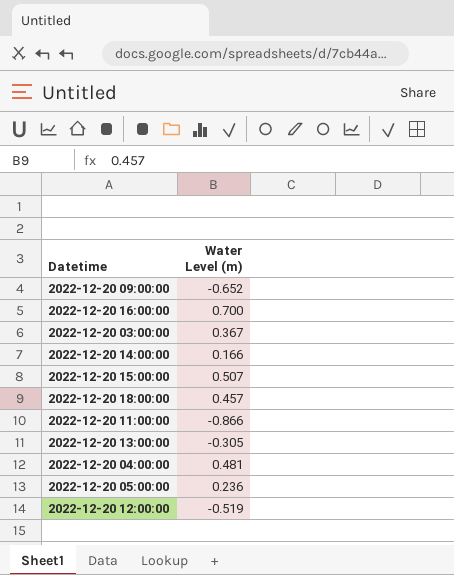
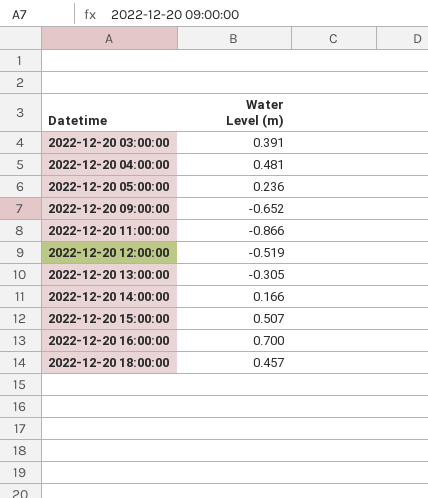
row order: none -> Datetime ascending
2022-12-20 03:00:00 | Water Level (m): 0.367 -> 0.391

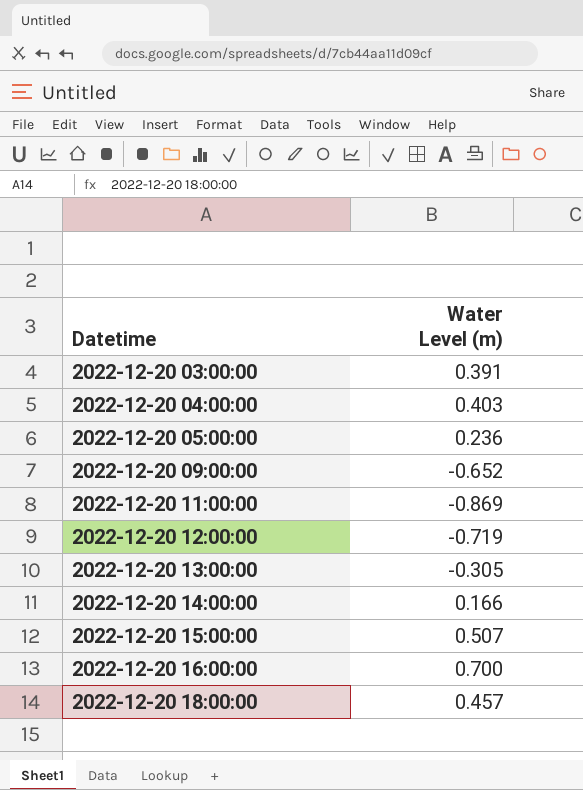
2022-12-20 04:00:00 | Water Level (m): 0.481 -> 0.403
2022-12-20 11:00:00 | Water Level (m): -0.866 -> -0.869
2022-12-20 12:00:00 | Water Level (m): -0.519 -> -0.719

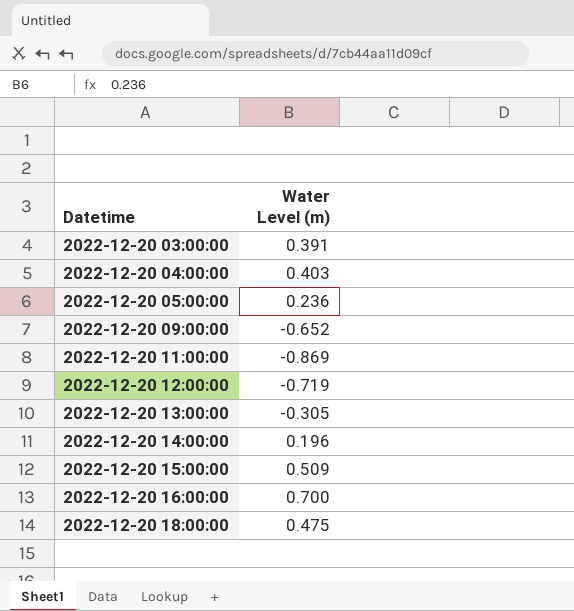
2022-12-20 14:00:00 | Water Level (m): 0.166 -> 0.196
2022-12-20 15:00:00 | Water Level (m): 0.507 -> 0.509
2022-12-20 18:00:00 | Water Level (m): 0.457 -> 0.475

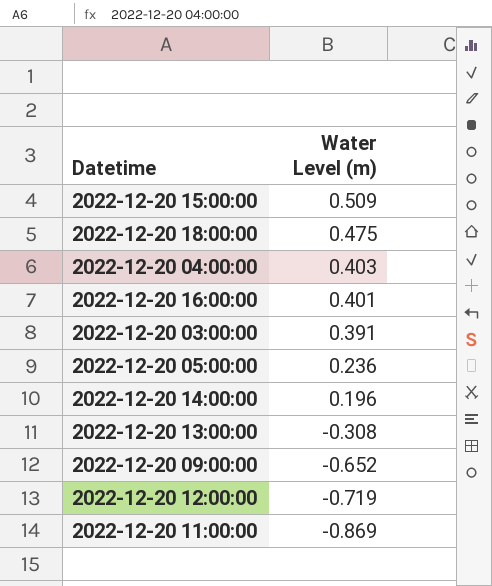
row order: Datetime ascending -> Water Level (m) descending
2022-12-20 16:00:00 | Water Level (m): 0.700 -> 0.401
2022-12-20 13:00:00 | Water Level (m): -0.305 -> -0.308

